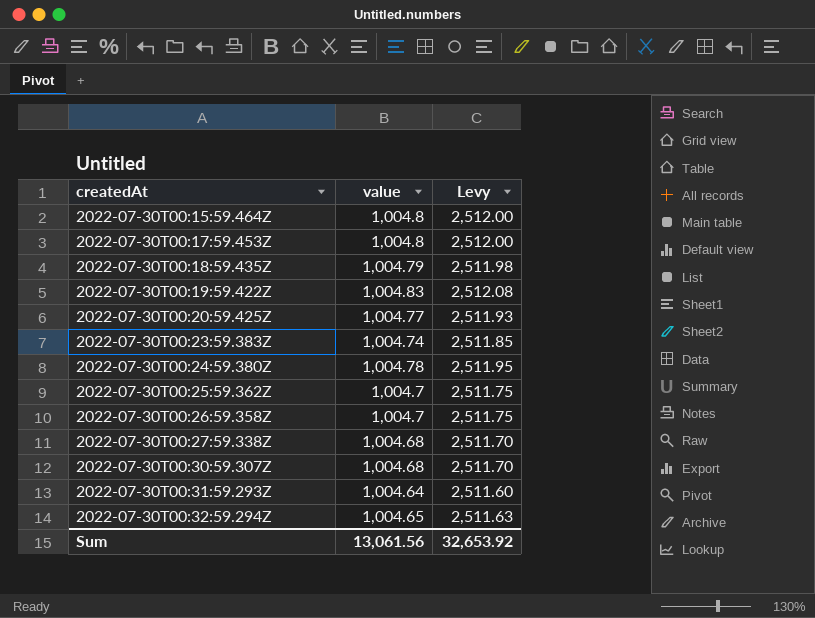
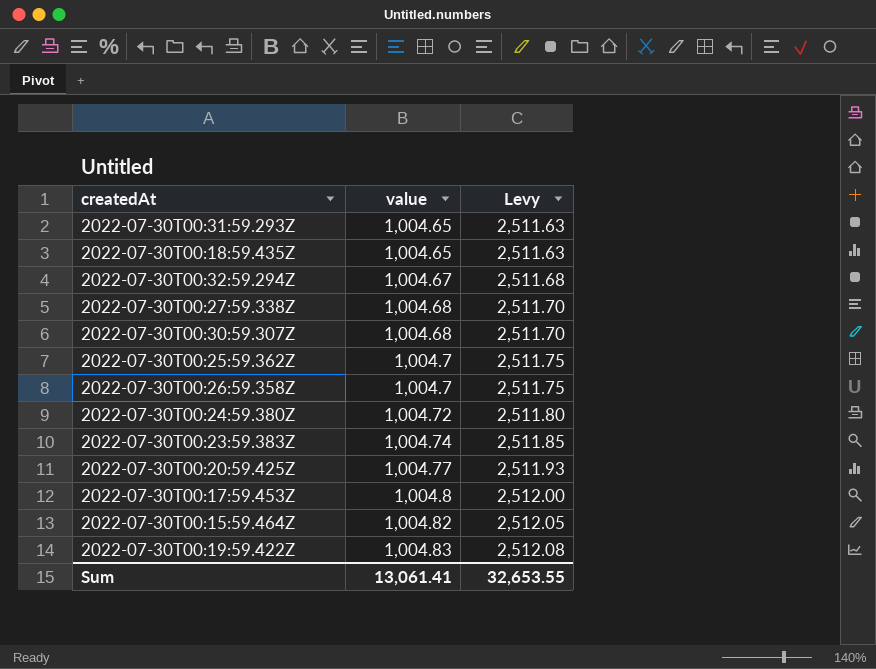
row order: createdAt ascending -> value ascending
2022-07-30T00:31:59.293Z | value: 1,004.64 -> 1,004.65
2022-07-30T00:31:59.293Z | Levy: 2,511.60 -> 2,511.63
2022-07-30T00:18:59.435Z | value: 1,004.79 -> 1,004.65
2022-07-30T00:18:59.435Z | Levy: 2,511.98 -> 2,511.63
2022-07-30T00:32:59.294Z | value: 1,004.65 -> 1,004.67
2022-07-30T00:32:59.294Z | Levy: 2,511.63 -> 2,511.68
2022-07-30T00:24:59.380Z | value: 1,004.78 -> 1,004.72
2022-07-30T00:24:59.380Z | Levy: 2,511.95 -> 2,511.80
2022-07-30T00:15:59.464Z | value: 1,004.8 -> 1,004.82
2022-07-30T00:15:59.464Z | Levy: 2,512.00 -> 2,512.05
Sum | value: 13,061.56 -> 13,061.41
Sum | Levy: 32,653.92 -> 32,653.55

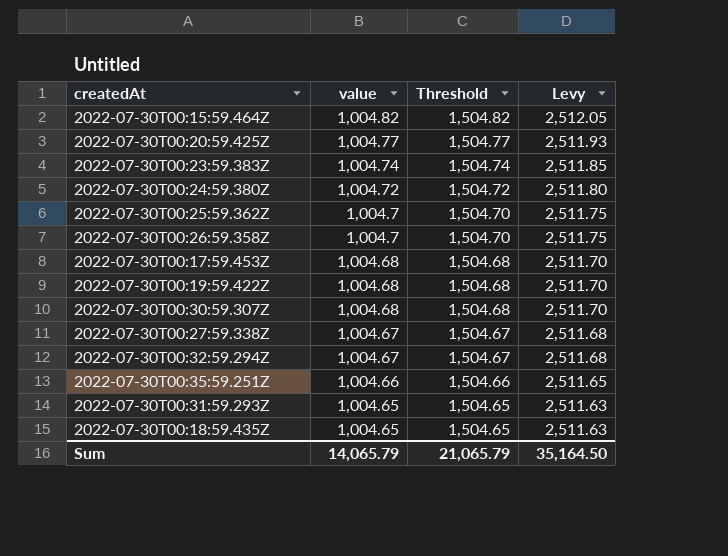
row order: value ascending -> value descending
column Threshold | formula: none -> [value] + 500
2022-07-30T00:17:59.453Z | value: 1,004.8 -> 1,004.68
2022-07-30T00:17:59.453Z | Levy: 2,512.00 -> 2,511.70
2022-07-30T00:19:59.422Z | value: 1,004.83 -> 1,004.68
2022-07-30T00:19:59.422Z | Levy: 2,512.08 -> 2,511.70
2022-07-30T00:27:59.338Z | value: 1,004.68 -> 1,004.67
2022-07-30T00:27:59.338Z | Levy: 2,511.70 -> 2,511.68
row 2022-07-30T00:35:59.251Z: none -> 1,004.66 | 1,504.66 | 2,511.65
Sum | value: 13,061.41 -> 14,065.79
Sum | Levy: 32,653.55 -> 35,164.50

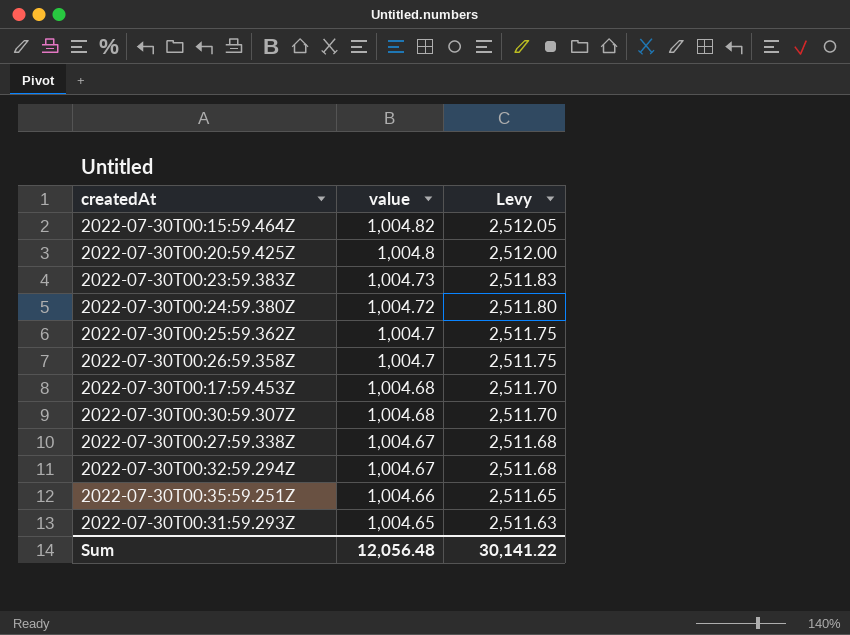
column Threshold | formula: [value] + 500 -> none
row 2022-07-30T00:19:59.422Z: 1,004.68 | 1,504.68 | 2,511.70 -> none
row 2022-07-30T00:18:59.435Z: 1,004.65 | 1,504.65 | 2,511.63 -> none
2022-07-30T00:20:59.425Z | value: 1,004.77 -> 1,004.8
2022-07-30T00:20:59.425Z | Levy: 2,511.93 -> 2,512.00
2022-07-30T00:23:59.383Z | value: 1,004.74 -> 1,004.73
2022-07-30T00:23:59.383Z | Levy: 2,511.85 -> 2,511.83
Sum | value: 14,065.79 -> 12,056.48
Sum | Levy: 35,164.50 -> 30,141.22

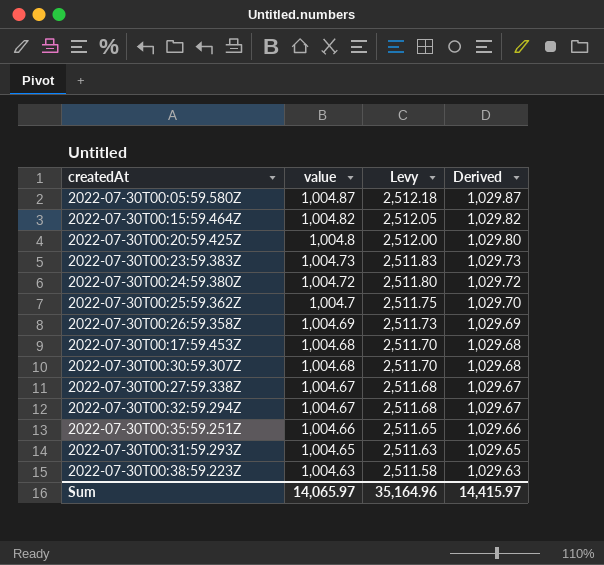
column Derived | formula: none -> [value] + 25
row 2022-07-30T00:05:59.580Z: none -> 1,004.87 | 2,512.18 | 1,029.87
2022-07-30T00:26:59.358Z | value: 1,004.7 -> 1,004.69
2022-07-30T00:26:59.358Z | Levy: 2,511.75 -> 2,511.73
row 2022-07-30T00:38:59.223Z: none -> 1,004.63 | 2,511.58 | 1,029.63
Sum | value: 12,056.48 -> 14,065.97
Sum | Levy: 30,141.22 -> 35,164.96

